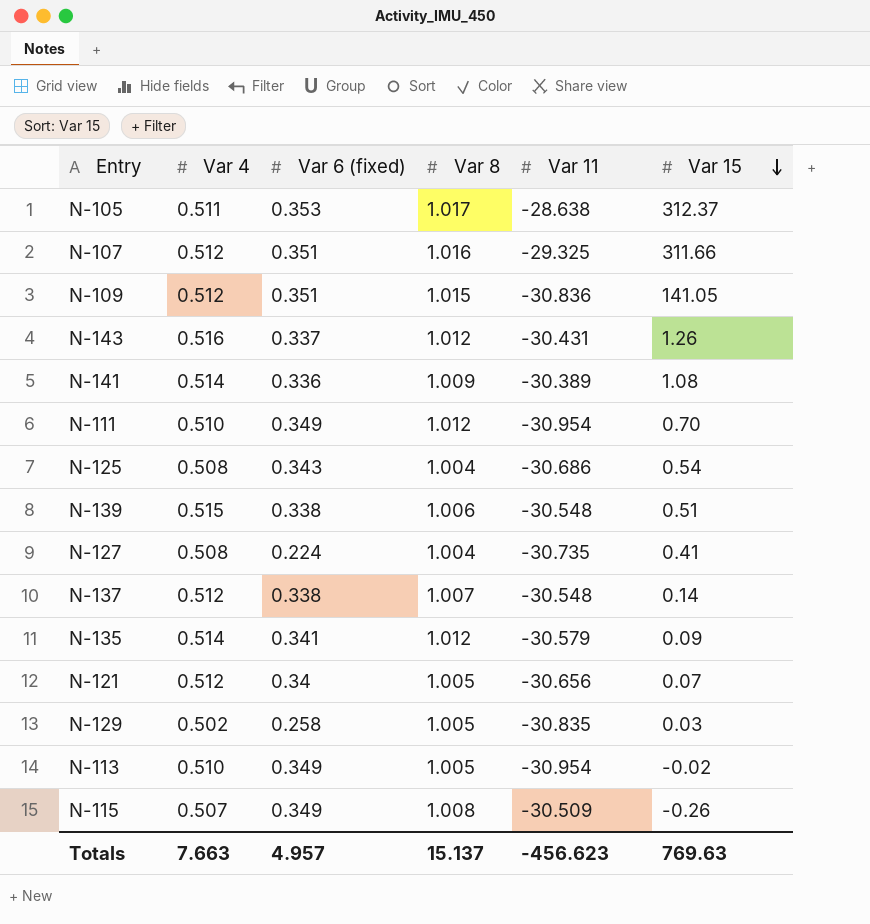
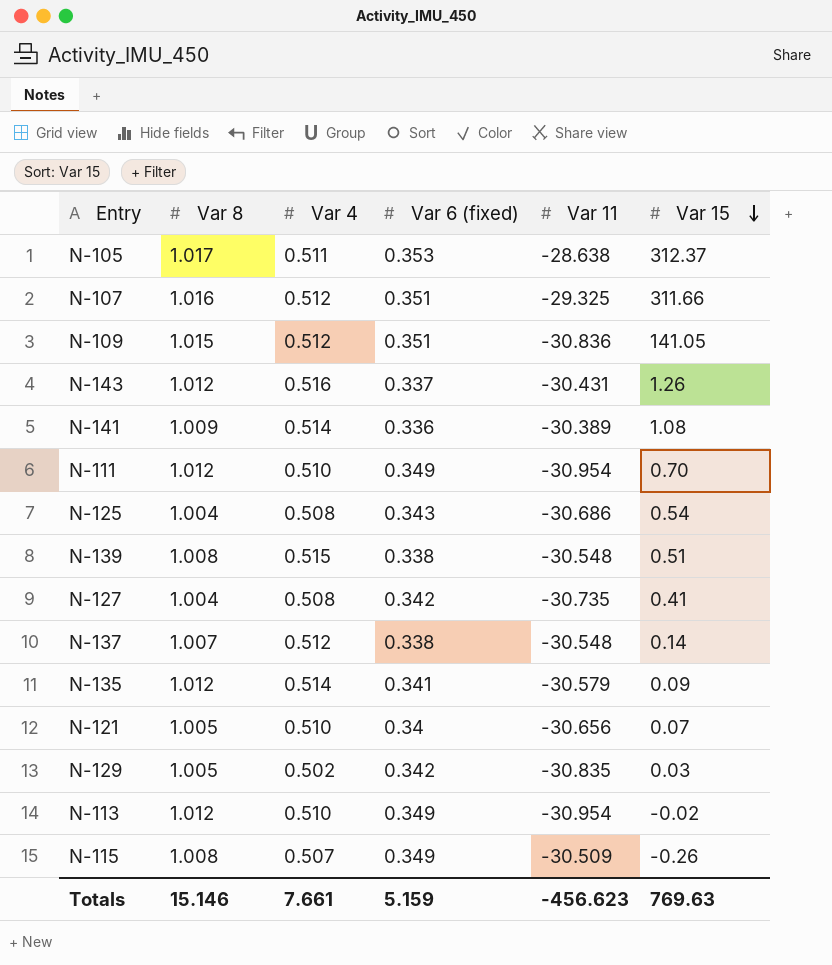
column Var 8 | position: 4 -> 2
N-139 | Var 8: 1.006 -> 1.008
N-127 | Var 6 (fixed): 0.224 -> 0.342
N-121 | Var 4: 0.512 -> 0.510
N-129 | Var 6 (fixed): 0.258 -> 0.342
N-113 | Var 8: 1.005 -> 1.012
Totals | Var 8: 15.137 -> 15.146
Totals | Var 4: 7.663 -> 7.661
Totals | Var 6 (fixed): 4.957 -> 5.159

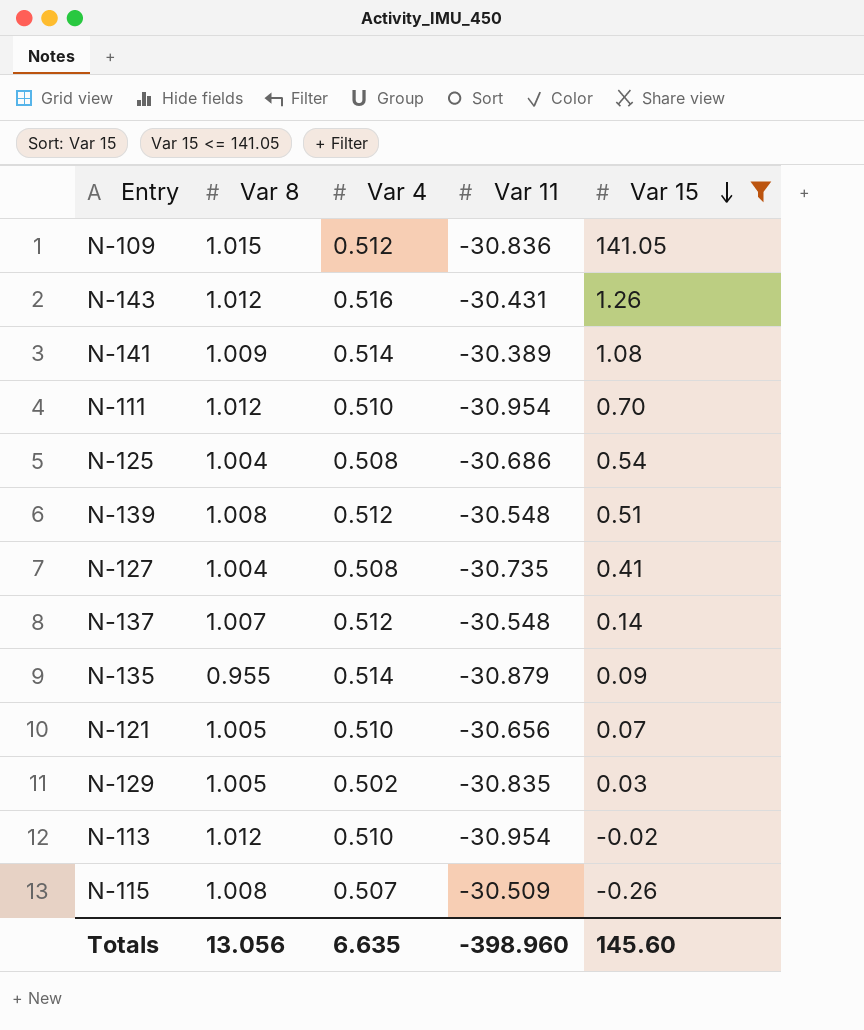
filter: none -> Var 15 <= 141.05
column Var 6 (fixed) | position: 4 -> none
N-139 | Var 4: 0.515 -> 0.512
N-135 | Var 8: 1.012 -> 0.955
N-135 | Var 11: -30.579 -> -30.879
Totals | Var 8: 15.146 -> 13.056
Totals | Var 4: 7.661 -> 6.635
Totals | Var 11: -456.623 -> -398.960
Totals | Var 15: 769.63 -> 145.60

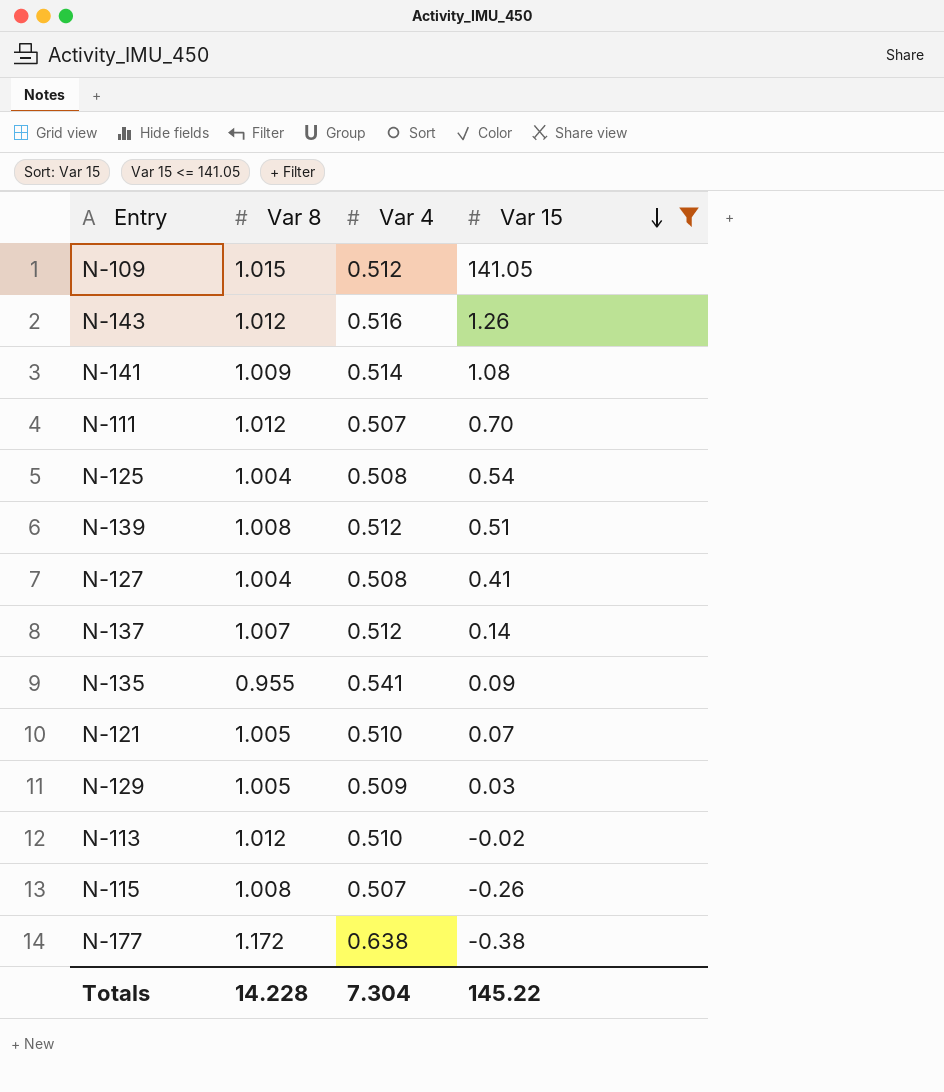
column Var 11 | position: 4 -> none
N-111 | Var 4: 0.510 -> 0.507
N-135 | Var 4: 0.514 -> 0.541
N-129 | Var 4: 0.502 -> 0.509
row N-177: none -> 1.172 | 0.638 | -0.38
Totals | Var 8: 13.056 -> 14.228
Totals | Var 4: 6.635 -> 7.304
Totals | Var 15: 145.60 -> 145.22

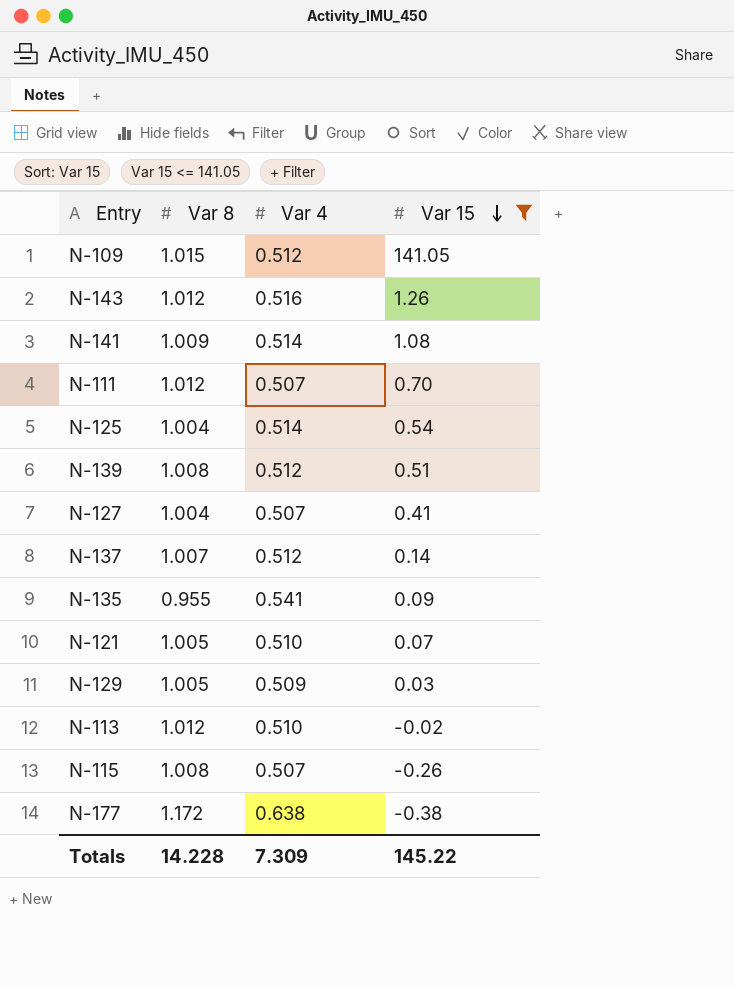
N-125 | Var 4: 0.508 -> 0.514
N-127 | Var 4: 0.508 -> 0.507
Totals | Var 4: 7.304 -> 7.309

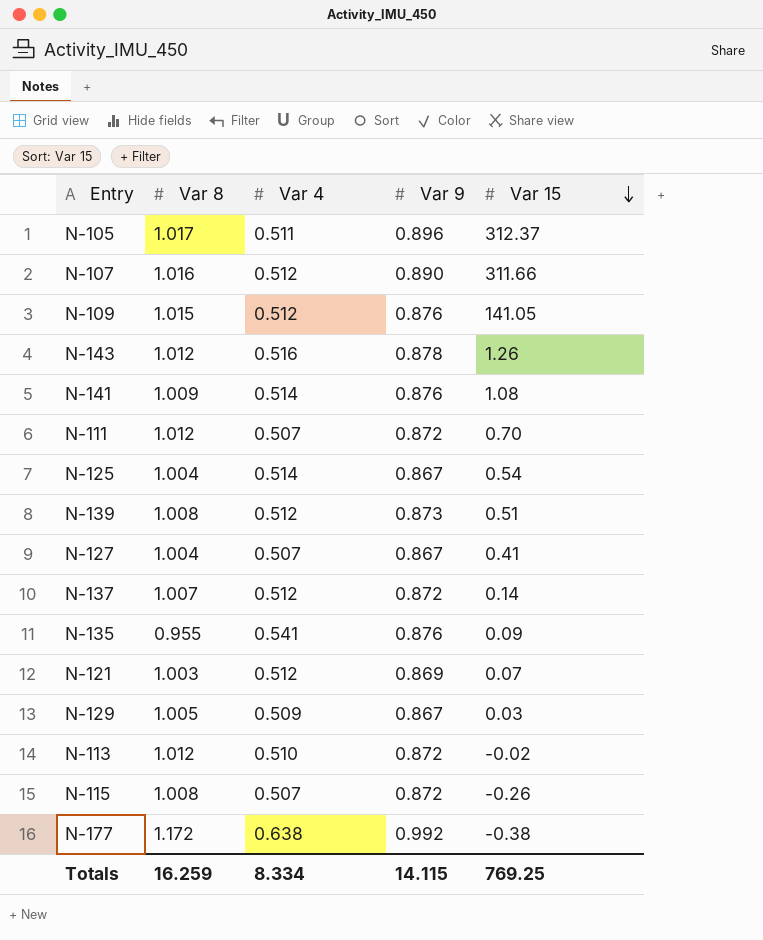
filter: Var 15 <= 141.05 -> none
column Var 9 | position: none -> 4
N-121 | Var 8: 1.005 -> 1.003
N-121 | Var 4: 0.510 -> 0.512
Totals | Var 8: 14.228 -> 16.259
Totals | Var 4: 7.309 -> 8.334
Totals | Var 15: 145.22 -> 769.25

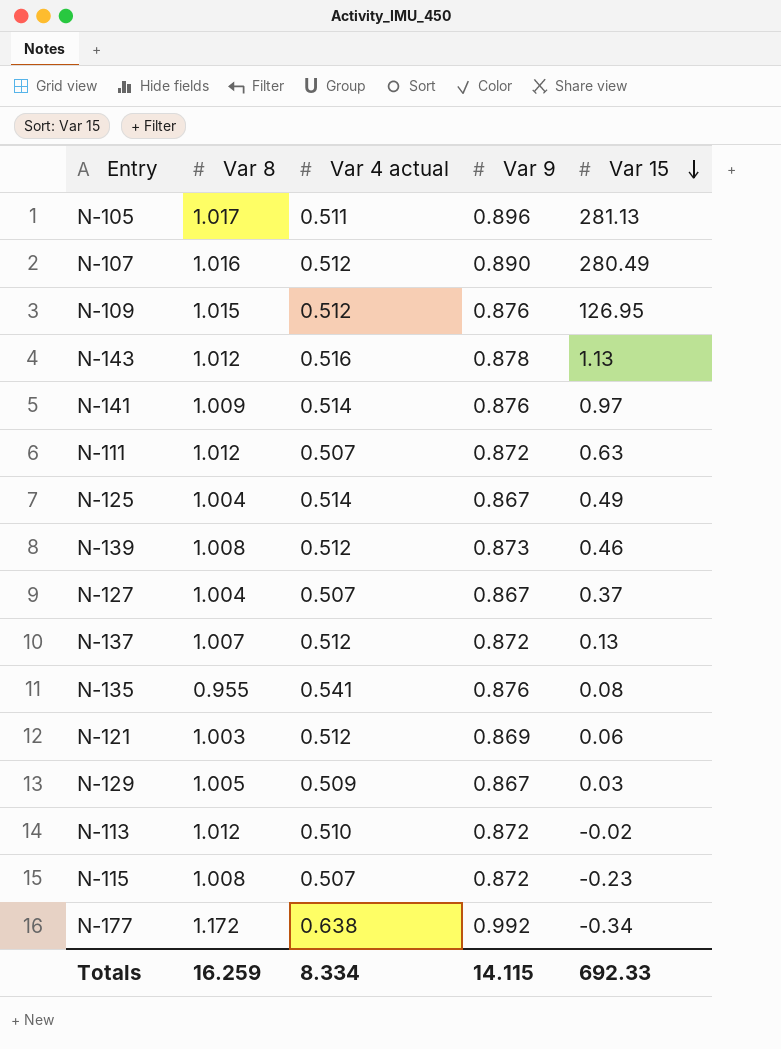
column name: Var 4 -> Var 4 actual
N-105 | Var 15: 312.37 -> 281.13
N-107 | Var 15: 311.66 -> 280.49
N-109 | Var 15: 141.05 -> 126.95
N-143 | Var 15: 1.26 -> 1.13
N-141 | Var 15: 1.08 -> 0.97
N-111 | Var 15: 0.70 -> 0.63
N-125 | Var 15: 0.54 -> 0.49
N-139 | Var 15: 0.51 -> 0.46
N-127 | Var 15: 0.41 -> 0.37
N-137 | Var 15: 0.14 -> 0.13
N-135 | Var 15: 0.09 -> 0.08
N-121 | Var 15: 0.07 -> 0.06
N-115 | Var 15: -0.26 -> -0.23
N-177 | Var 15: -0.38 -> -0.34
Totals | Var 15: 769.25 -> 692.33

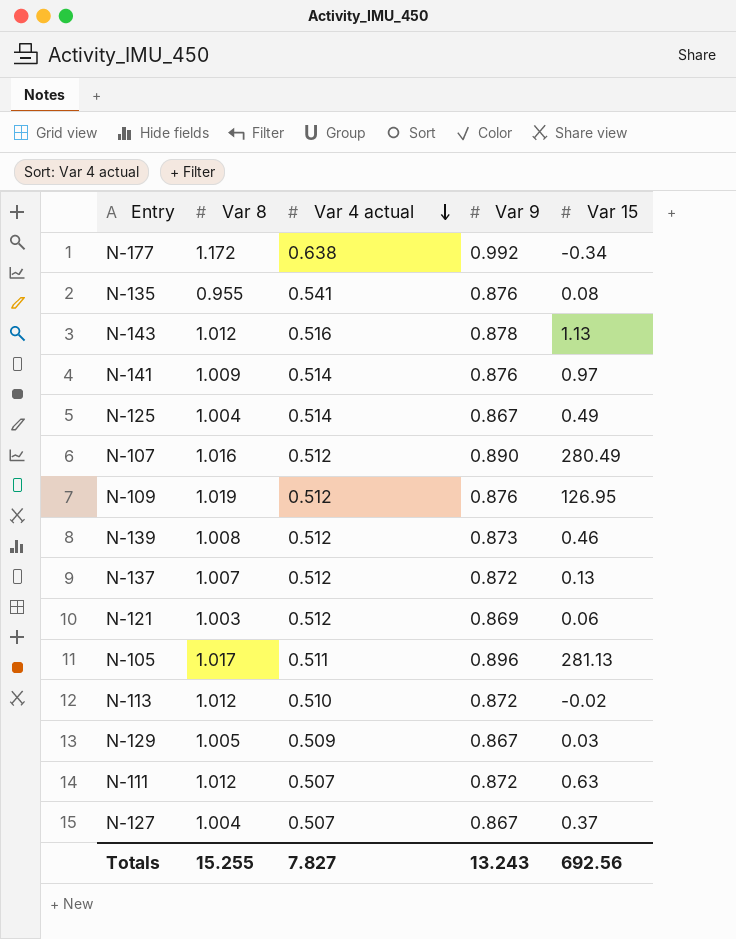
row order: Var 15 descending -> Var 4 actual descending
row N-115: 1.008 | 0.507 | 0.872 | -0.23 -> none
N-109 | Var 8: 1.015 -> 1.019
Totals | Var 8: 16.259 -> 15.255
Totals | Var 4 actual: 8.334 -> 7.827
Totals | Var 9: 14.115 -> 13.243
Totals | Var 15: 692.33 -> 692.56

